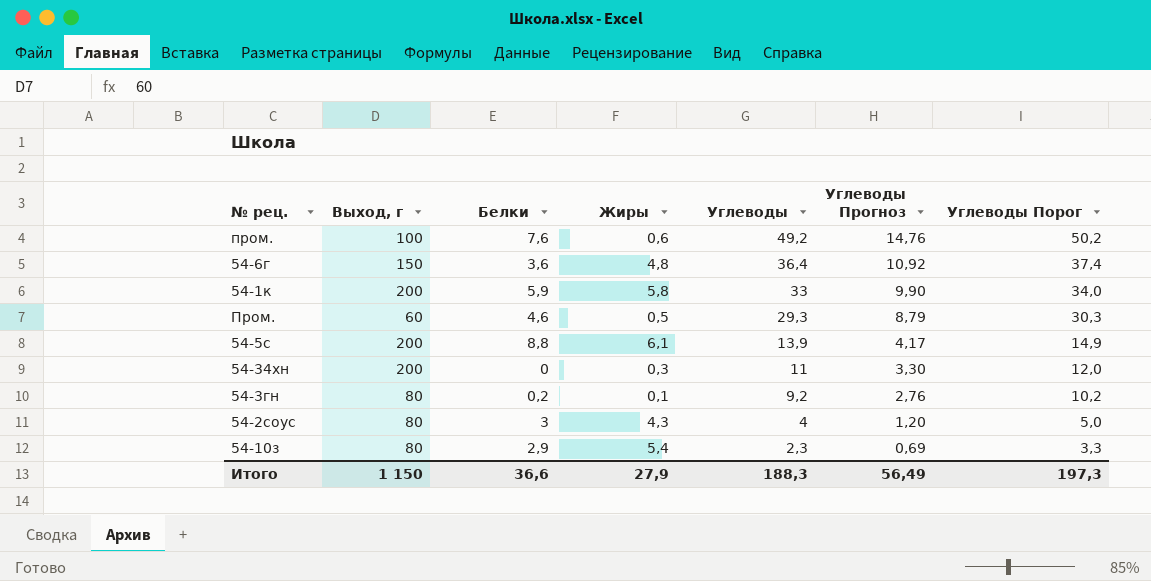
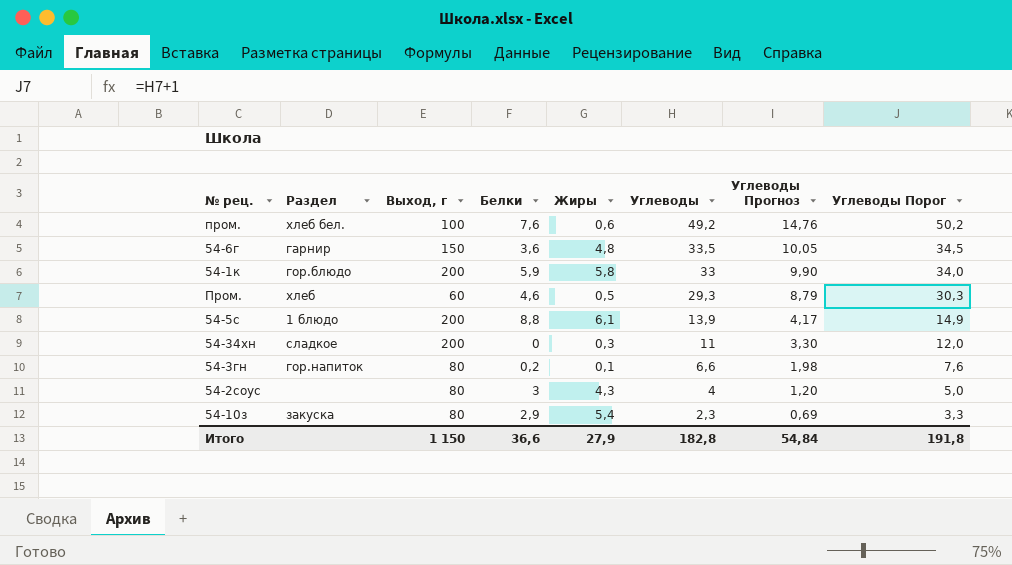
column Раздел | position: none -> 2
54-6г | Углеводы: 36,4 -> 33,5
54-6г | Углеводы Прогноз: 10,92 -> 10,05
54-6г | Углеводы Порог: 37,4 -> 34,5
54-3гн | Углеводы: 9,2 -> 6,6
54-3гн | Углеводы Прогноз: 2,76 -> 1,98
54-3гн | Углеводы Порог: 10,2 -> 7,6
Итого | Углеводы: 188,3 -> 182,8
Итого | Углеводы Прогноз: 56,49 -> 54,84
Итого | Углеводы Порог: 197,3 -> 191,8

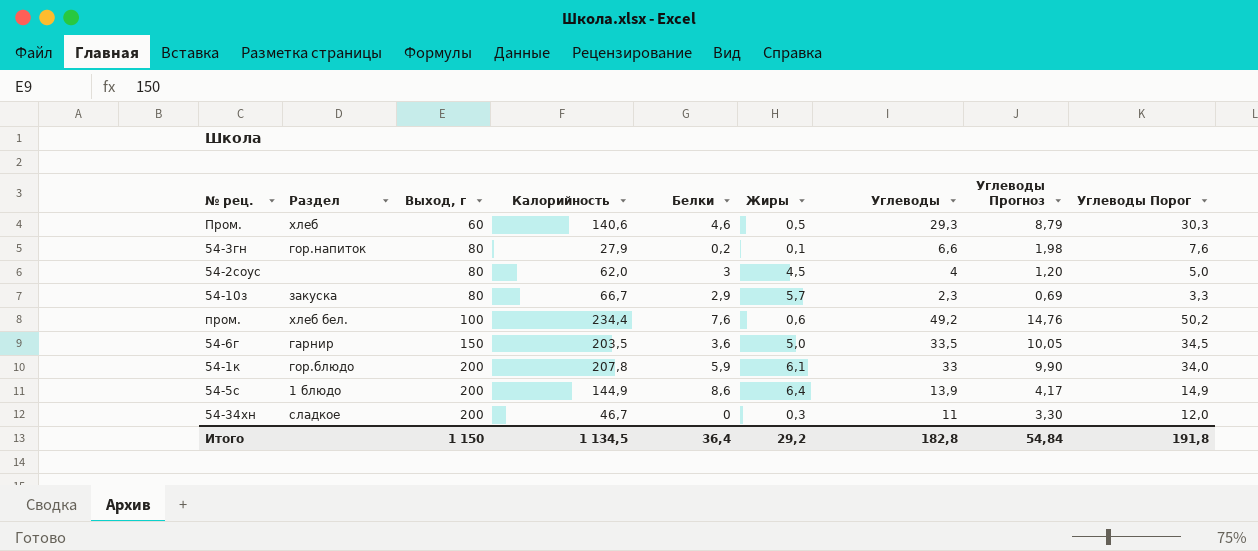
row order: Углеводы descending -> Выход, г ascending
column Калорийность | position: none -> 4
54-2соус | Жиры: 4,3 -> 4,5
54-10з | Жиры: 5,4 -> 5,7
54-6г | Жиры: 4,8 -> 5,0
54-1к | Жиры: 5,8 -> 6,1
54-5с | Белки: 8,8 -> 8,6
54-5с | Жиры: 6,1 -> 6,4
Итого | Белки: 36,6 -> 36,4
Итого | Жиры: 27,9 -> 29,2

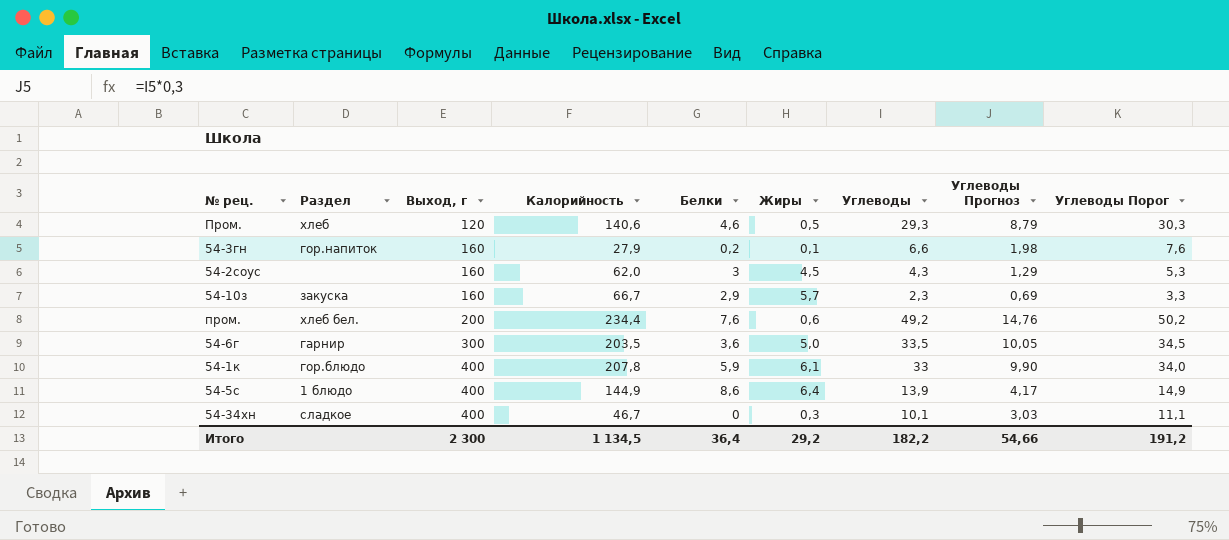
Пром. | Выход, г: 60 -> 120
54-3гн | Выход, г: 80 -> 160
54-2соус | Выход, г: 80 -> 160
54-2соус | Углеводы: 4 -> 4,3
54-2соус | Углеводы Прогноз: 1,20 -> 1,29
54-2соус | Углеводы Порог: 5,0 -> 5,3
54-10з | Выход, г: 80 -> 160
пром. | Выход, г: 100 -> 200
54-6г | Выход, г: 150 -> 300
54-1к | Выход, г: 200 -> 400
54-5с | Выход, г: 200 -> 400
54-34хн | Выход, г: 200 -> 400
54-34хн | Углеводы: 11 -> 10,1
54-34хн | Углеводы Прогноз: 3,30 -> 3,03
54-34хн | Углеводы Порог: 12,0 -> 11,1
Итого | Выход, г: 1 150 -> 2 300
Итого | Углеводы: 182,8 -> 182,2
Итого | Углеводы Прогноз: 54,84 -> 54,66
Итого | Углеводы Порог: 191,8 -> 191,2

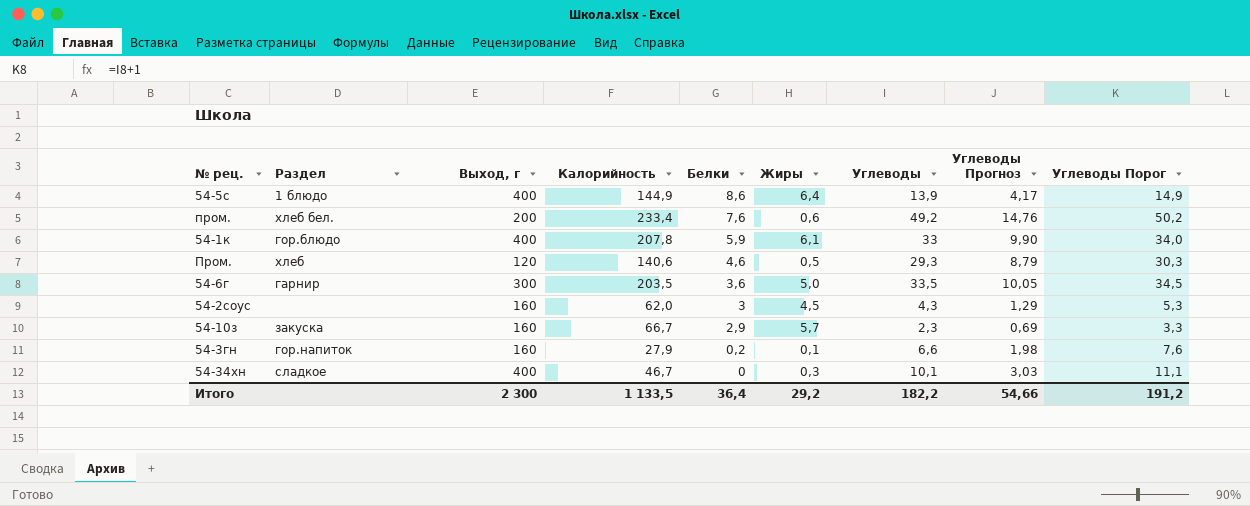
row order: Выход, г ascending -> Белки descending
пром. | Калорийность: 234,4 -> 233,4
Итого | Калорийность: 1 134,5 -> 1 133,5

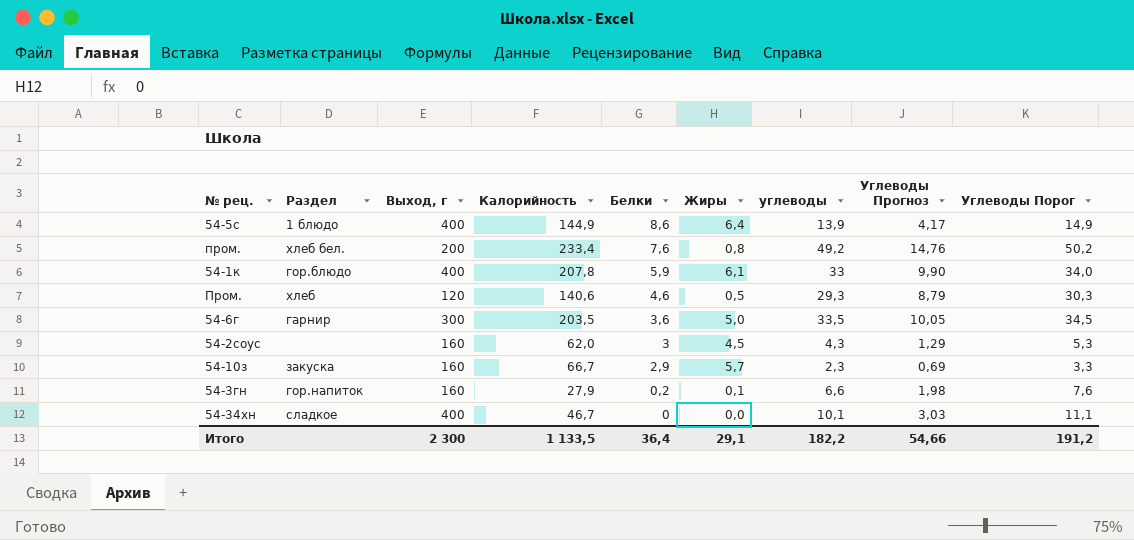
column name: Углеводы -> углеводы
пром. | Жиры: 0,6 -> 0,8
54-34хн | Жиры: 0,3 -> 0,0
Итого | Жиры: 29,2 -> 29,1

